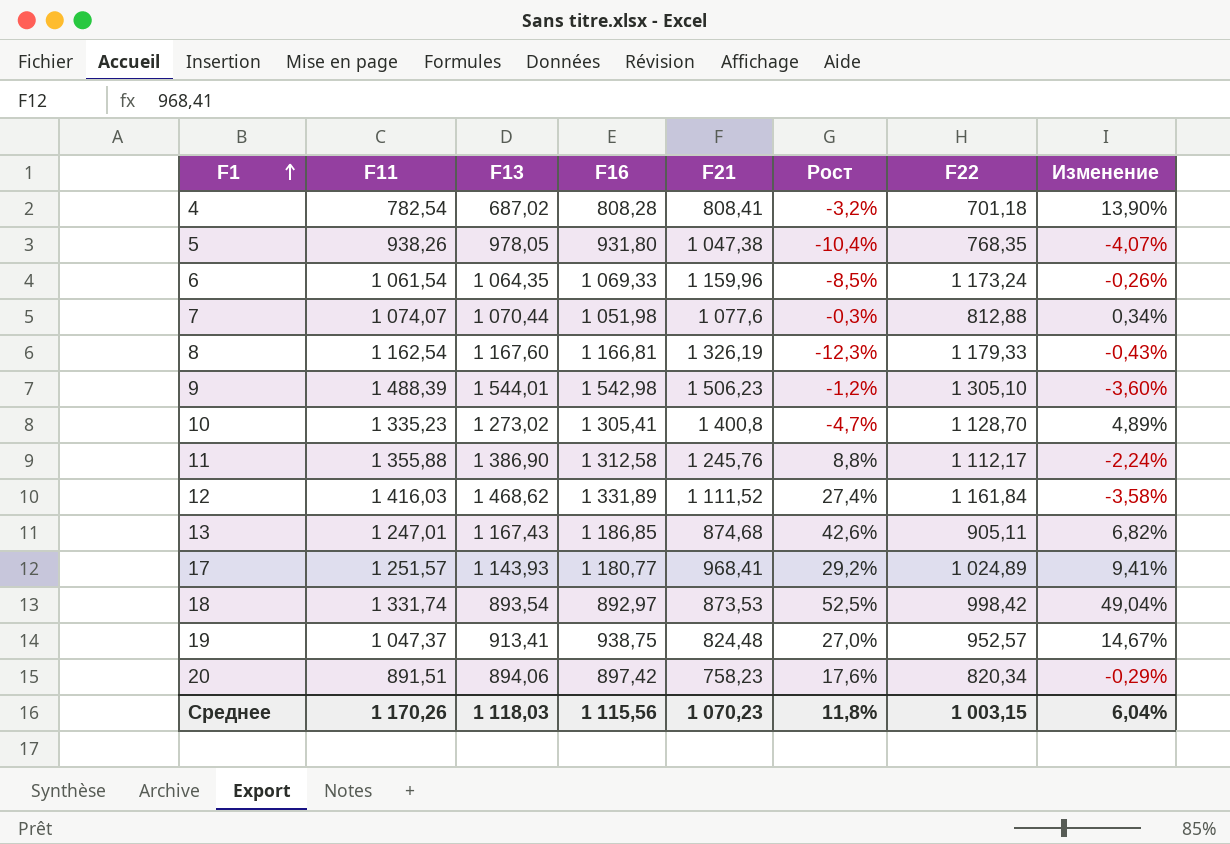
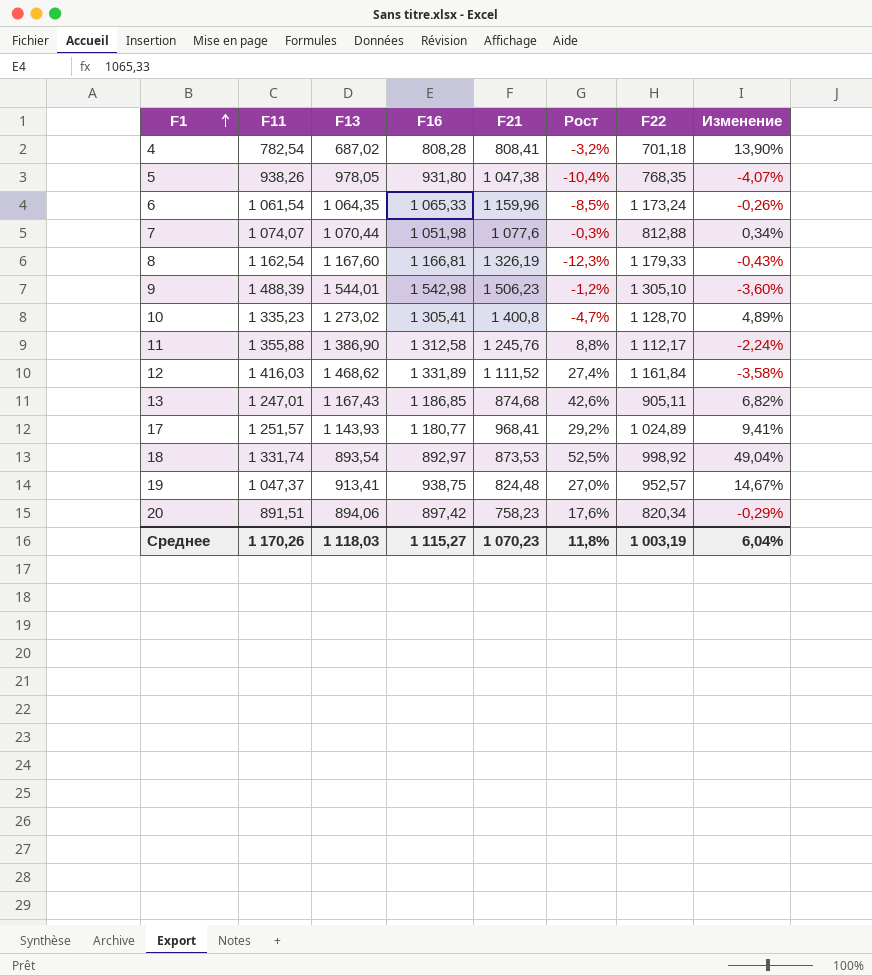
6 | F16: 1 069,33 -> 1 065,33
18 | F22: 998,42 -> 998,92
Среднее | F16: 1 115,56 -> 1 115,27
Среднее | F22: 1 003,15 -> 1 003,19

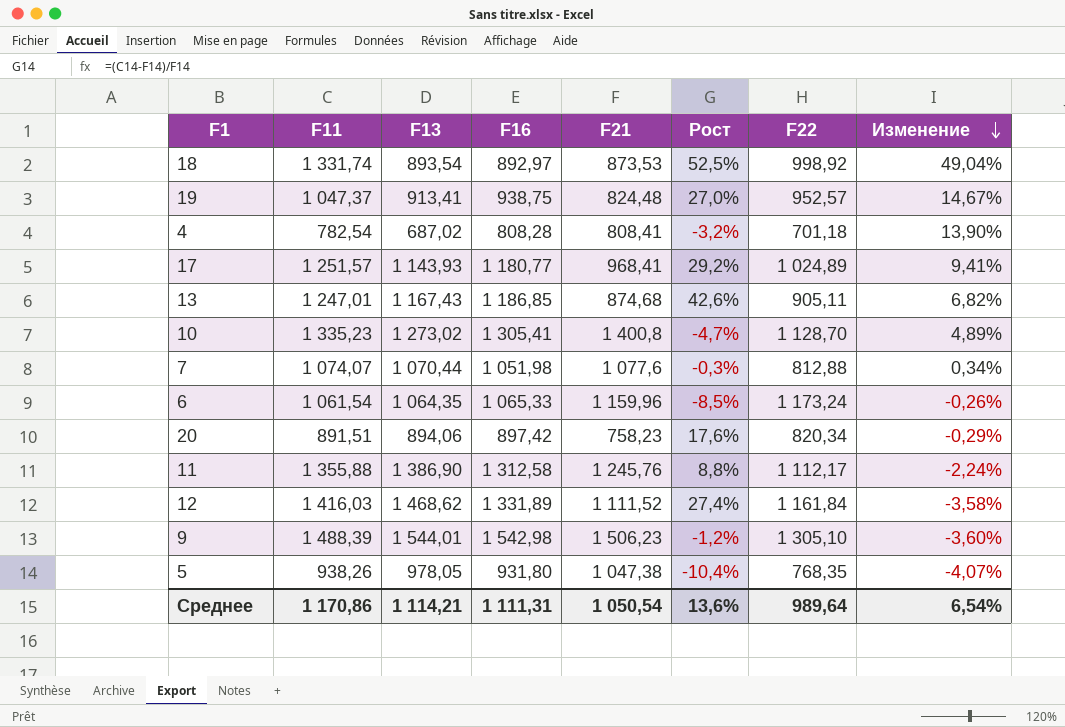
row order: F1 ascending -> Изменение descending
row 8: 1 162,54 | 1 167,60 | 1 166,81 | 1 326,19 | -12,3% | 1 179,33 | -0,43% -> none
Среднее | F11: 1 170,26 -> 1 170,86
Среднее | F13: 1 118,03 -> 1 114,21
Среднее | F16: 1 115,27 -> 1 111,31
Среднее | F21: 1 070,23 -> 1 050,54
Среднее | Рост: 11,8% -> 13,6%
Среднее | F22: 1 003,19 -> 989,64
Среднее | Изменение: 6,04% -> 6,54%

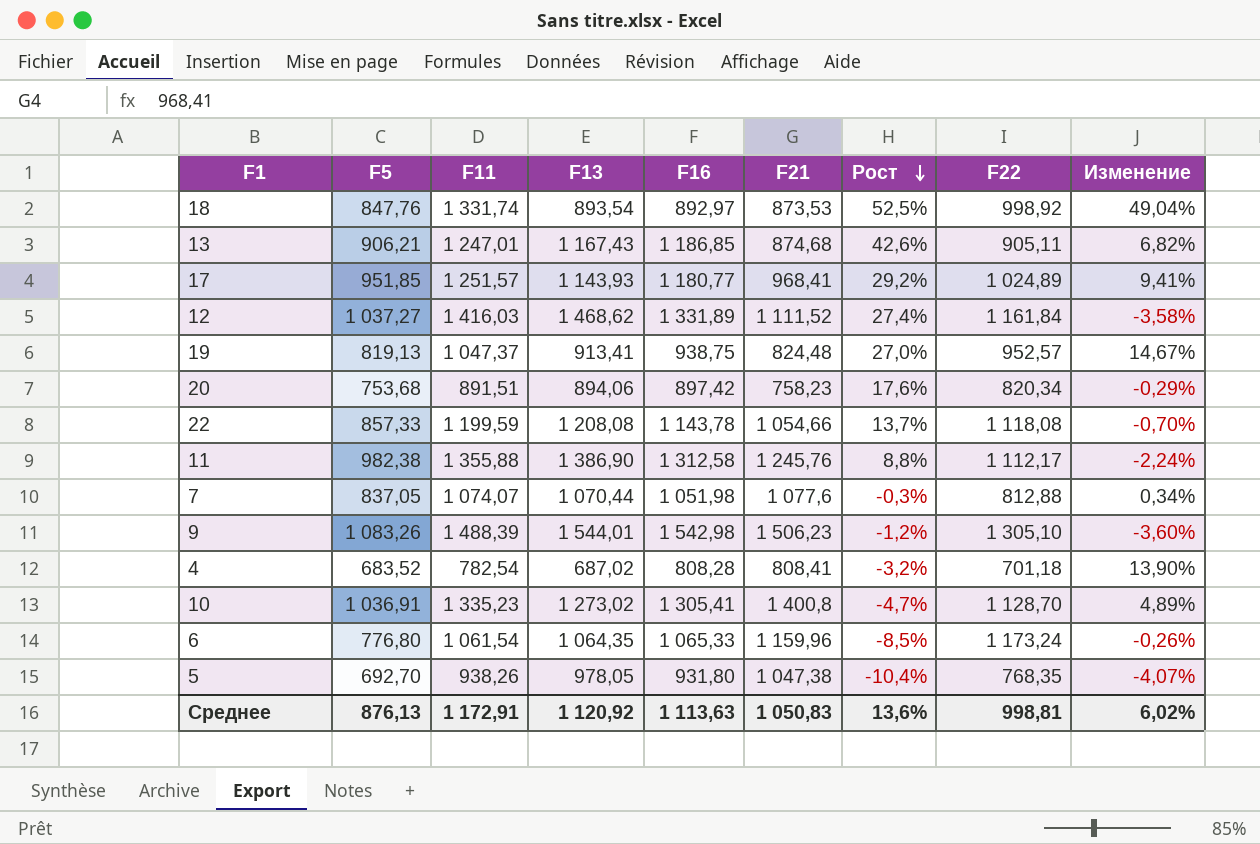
row order: Изменение descending -> Рост descending
column F5 | position: none -> 2
row 22: none -> 857,33 | 1 199,59 | 1 208,08 | 1 143,78 | 1 054,66 | 13,7% | 1 118,08 | -0,70%
Среднее | F11: 1 170,86 -> 1 172,91
Среднее | F13: 1 114,21 -> 1 120,92
Среднее | F16: 1 111,31 -> 1 113,63
Среднее | F21: 1 050,54 -> 1 050,83
Среднее | F22: 989,64 -> 998,81
Среднее | Изменение: 6,54% -> 6,02%

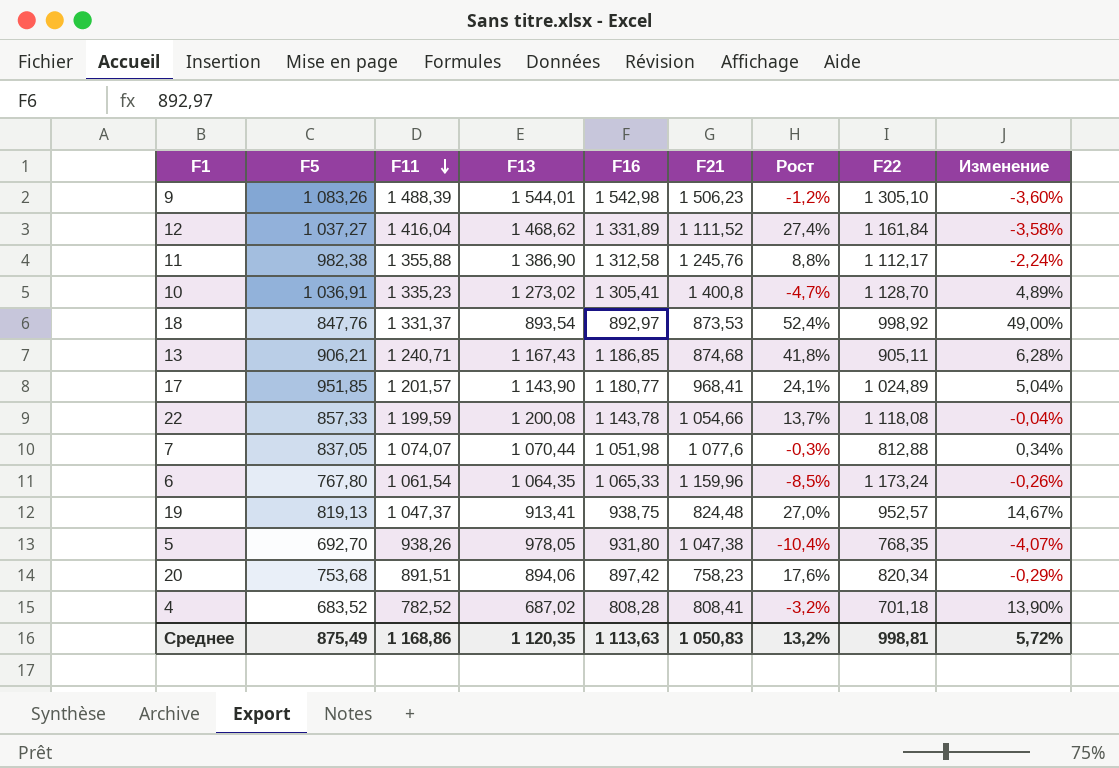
row order: Рост descending -> F11 descending
12 | F11: 1 416,03 -> 1 416,04
18 | F11: 1 331,74 -> 1 331,37
18 | Рост: 52,5% -> 52,4%
18 | Изменение: 49,04% -> 49,00%
13 | F11: 1 247,01 -> 1 240,71
13 | Рост: 42,6% -> 41,8%
13 | Изменение: 6,82% -> 6,28%
17 | F11: 1 251,57 -> 1 201,57
17 | F13: 1 143,93 -> 1 143,90
17 | Рост: 29,2% -> 24,1%
17 | Изменение: 9,41% -> 5,04%
22 | F13: 1 208,08 -> 1 200,08
22 | Изменение: -0,70% -> -0,04%
6 | F5: 776,80 -> 767,80
4 | F11: 782,54 -> 782,52
Среднее | F5: 876,13 -> 875,49
Среднее | F11: 1 172,91 -> 1 168,86
Среднее | F13: 1 120,92 -> 1 120,35
Среднее | Рост: 13,6% -> 13,2%
Среднее | Изменение: 6,02% -> 5,72%

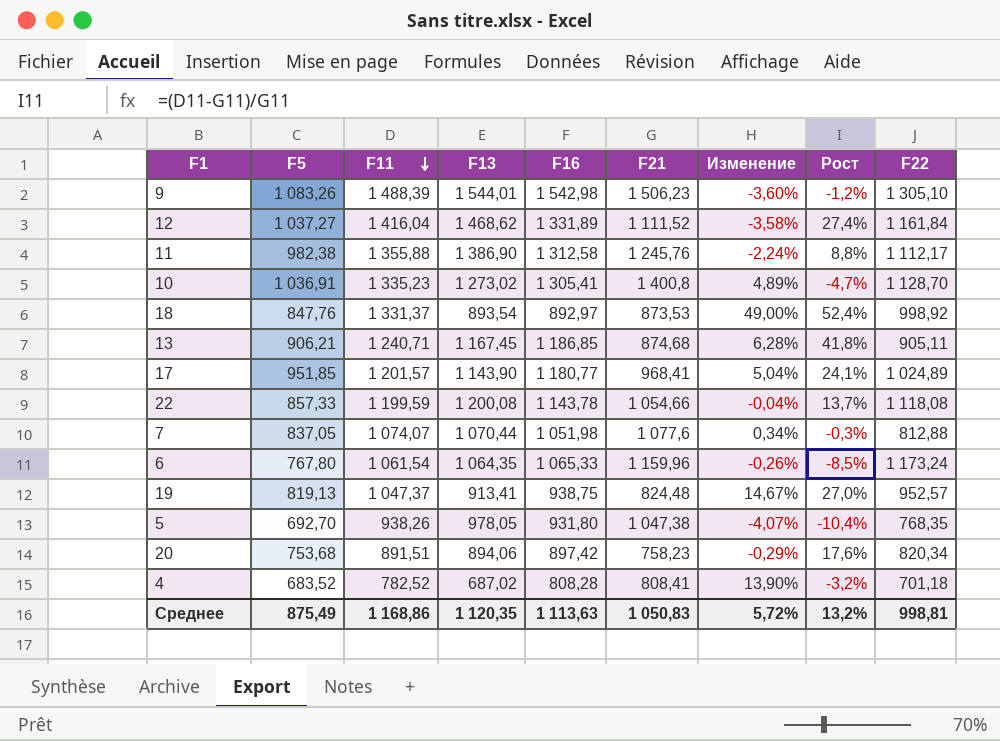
column Изменение | position: 9 -> 7
13 | F13: 1 167,43 -> 1 167,45

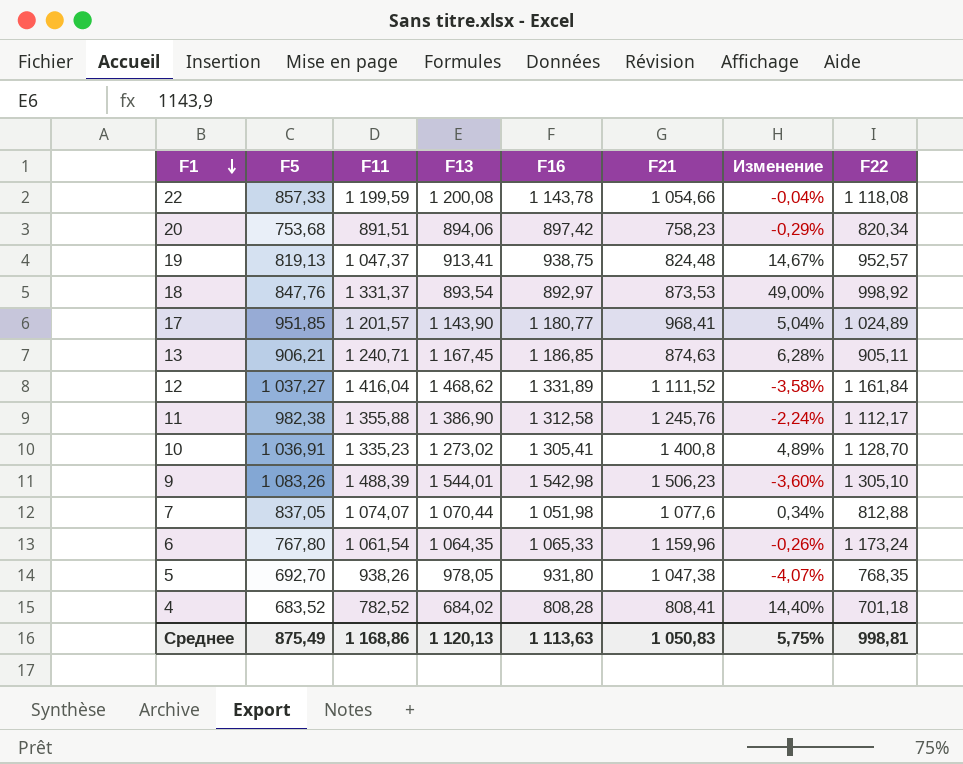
row order: F11 descending -> F1 descending
column Рост | formula: ([F11] - [F21]) / [F21] -> none
13 | F21: 874,68 -> 874,63
4 | F13: 687,02 -> 684,02
4 | Изменение: 13,90% -> 14,40%
Среднее | F13: 1 120,35 -> 1 120,13
Среднее | Изменение: 5,72% -> 5,75%

